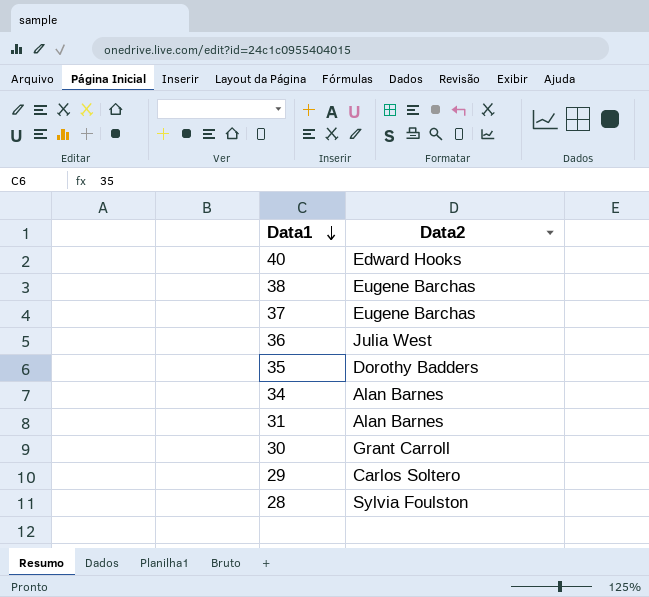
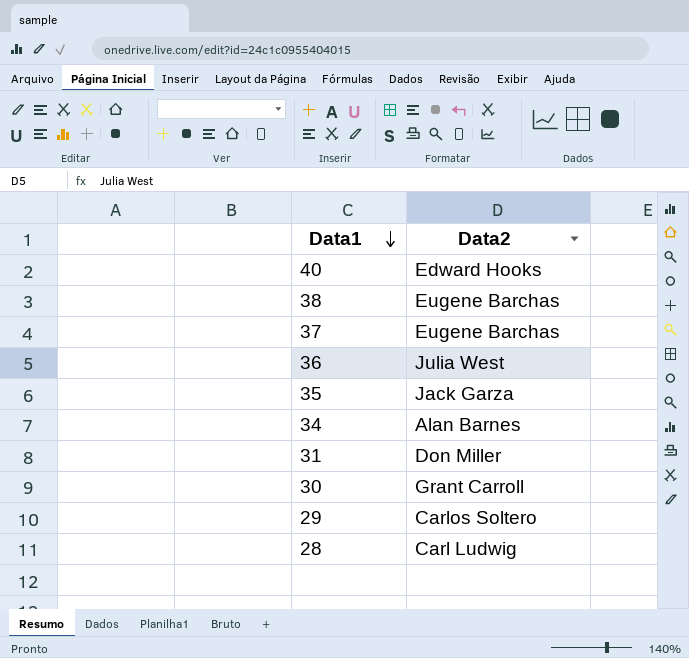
35 | Data2: Dorothy Badders -> Jack Garza
31 | Data2: Alan Barnes -> Don Miller
28 | Data2: Sylvia Foulston -> Carl Ludwig

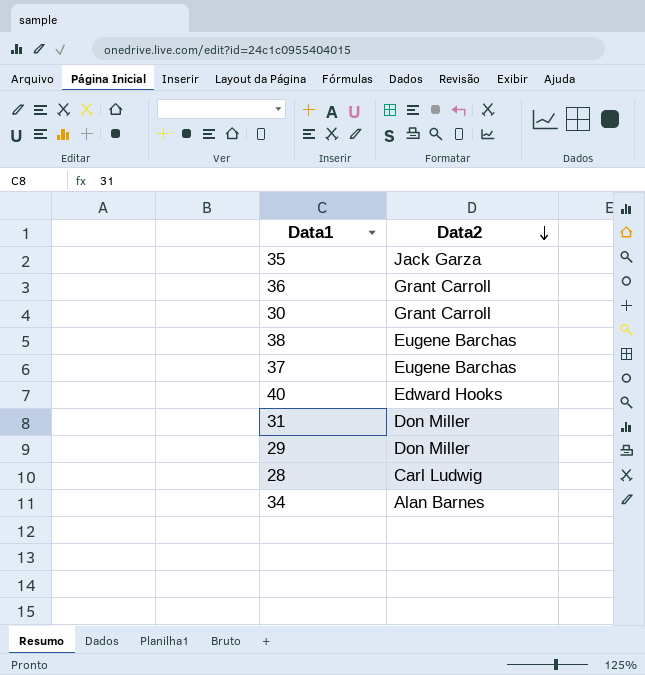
row order: Data1 descending -> Data2 descending
36 | Data2: Julia West -> Grant Carroll
29 | Data2: Carlos Soltero -> Don Miller

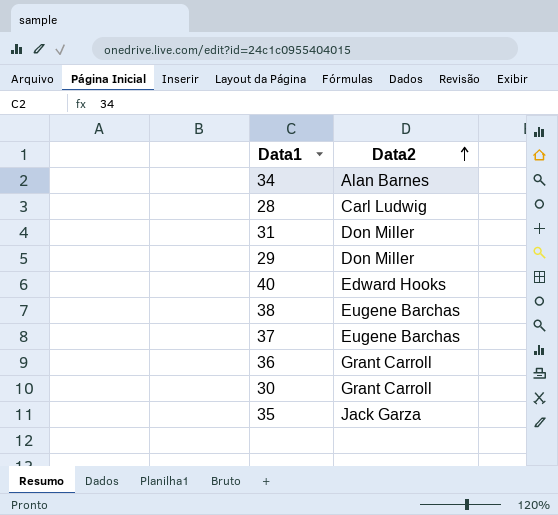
row order: Data2 descending -> Data2 ascending

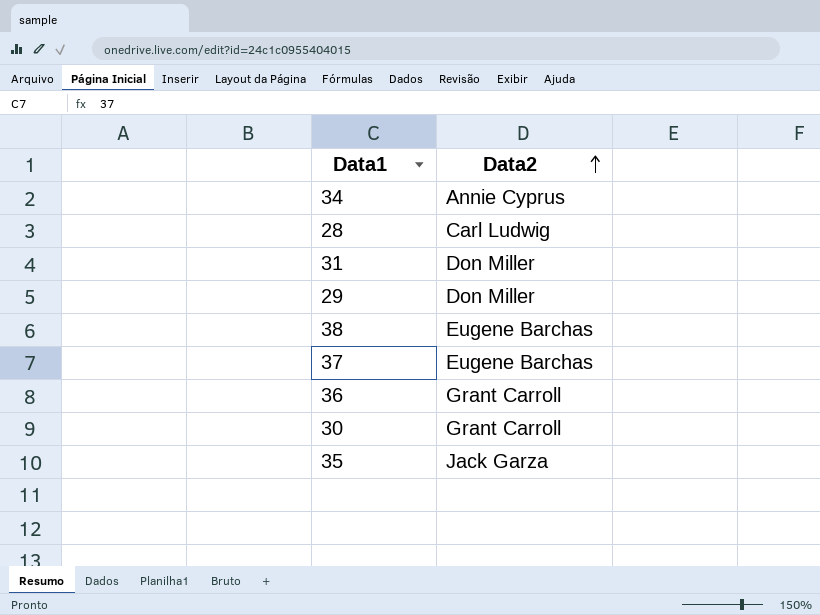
row 40: Edward Hooks -> none
34 | Data2: Alan Barnes -> Annie Cyprus

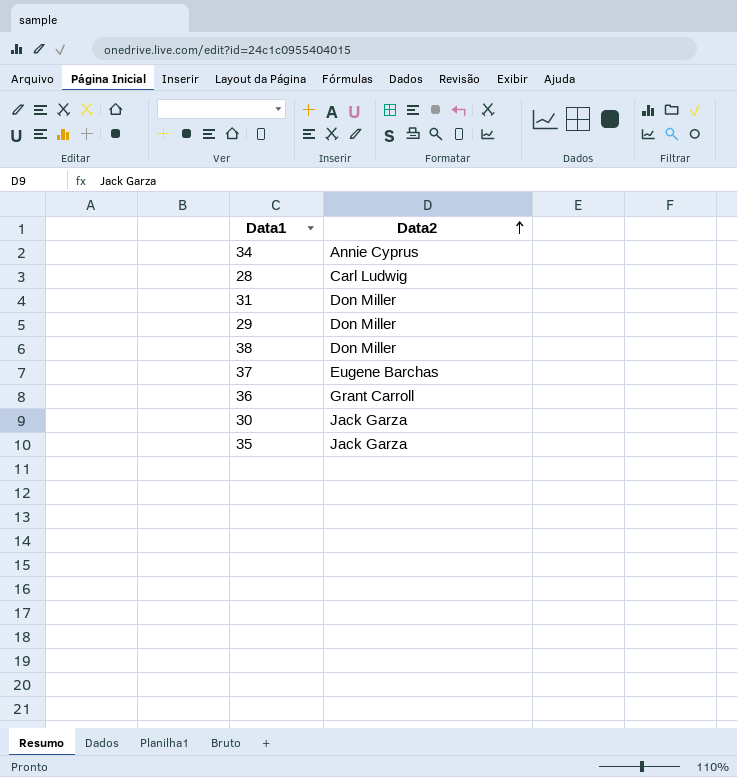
38 | Data2: Eugene Barchas -> Don Miller
30 | Data2: Grant Carroll -> Jack Garza

